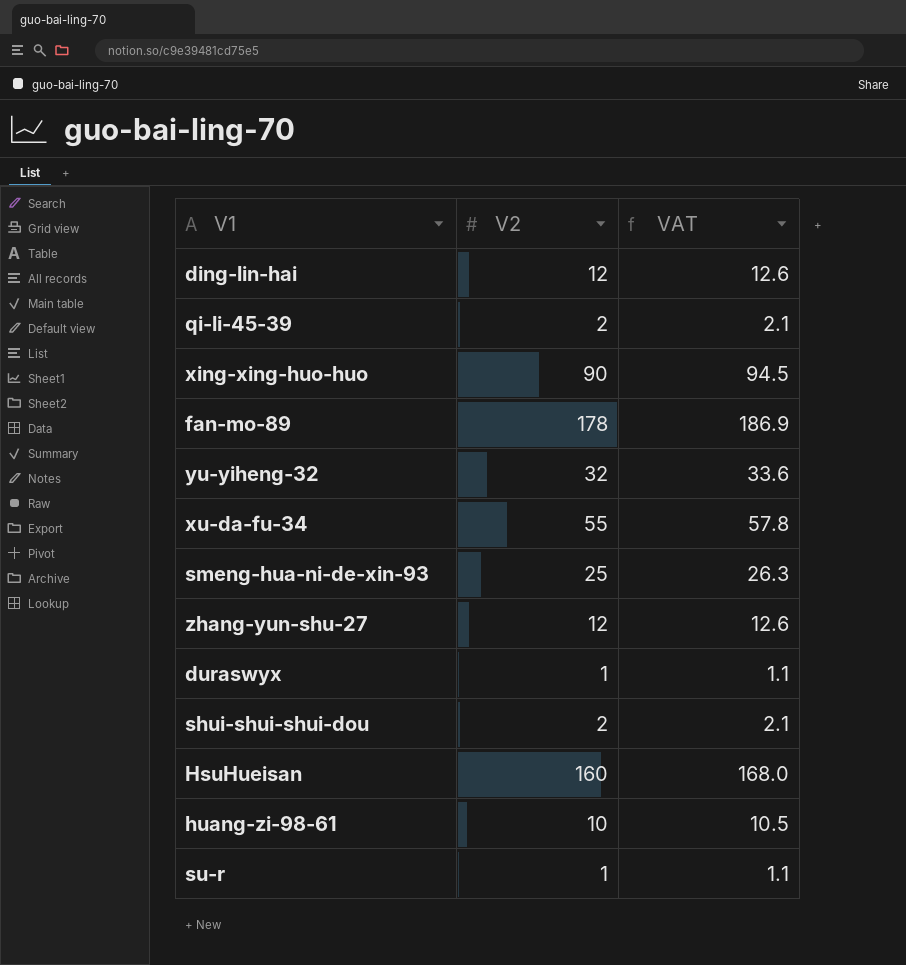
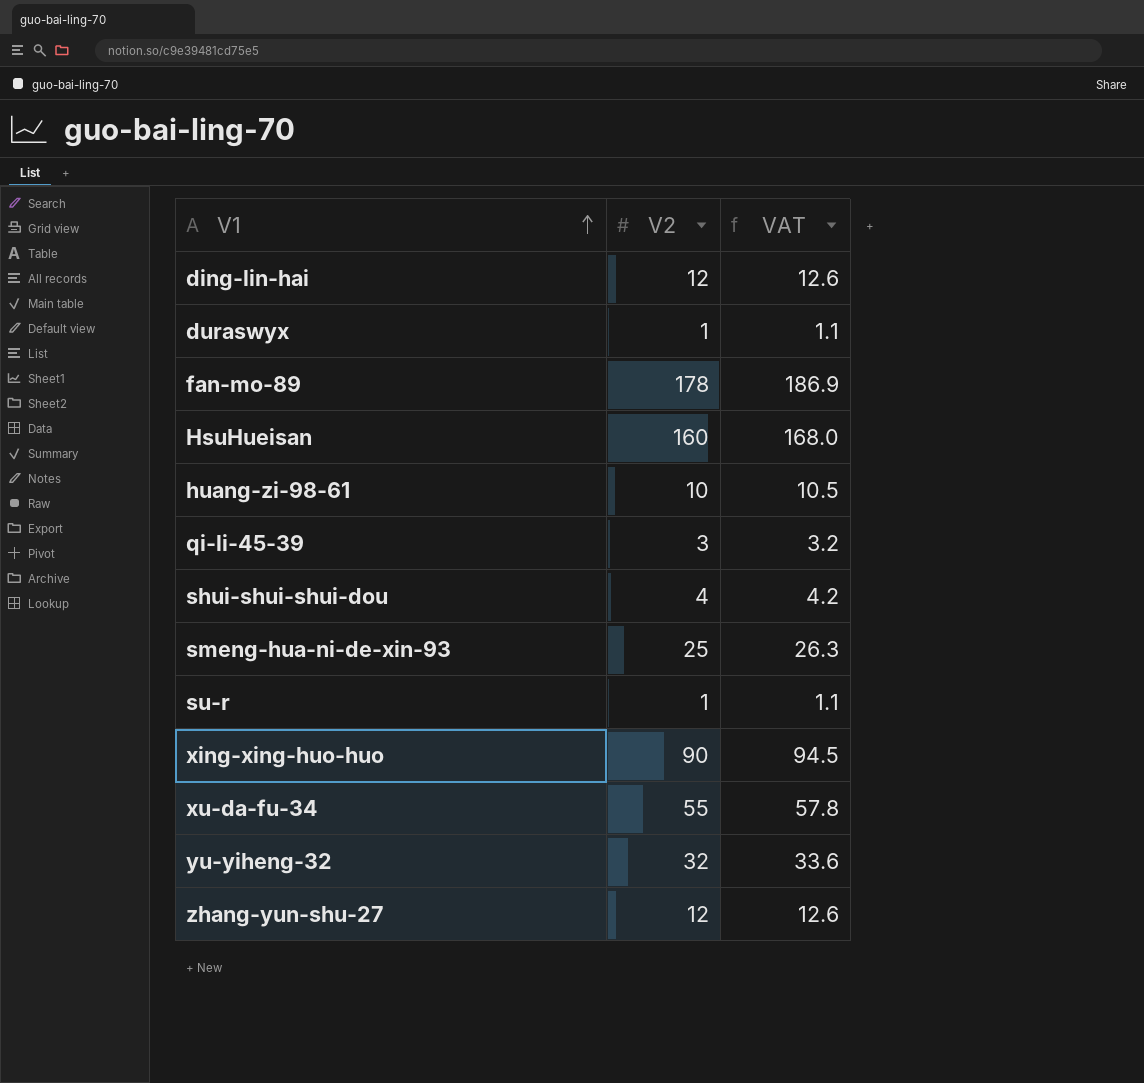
row order: none -> V1 ascending
qi-li-45-39 | V2: 2 -> 3
qi-li-45-39 | VAT: 2.1 -> 3.2
shui-shui-shui-dou | V2: 2 -> 4
shui-shui-shui-dou | VAT: 2.1 -> 4.2

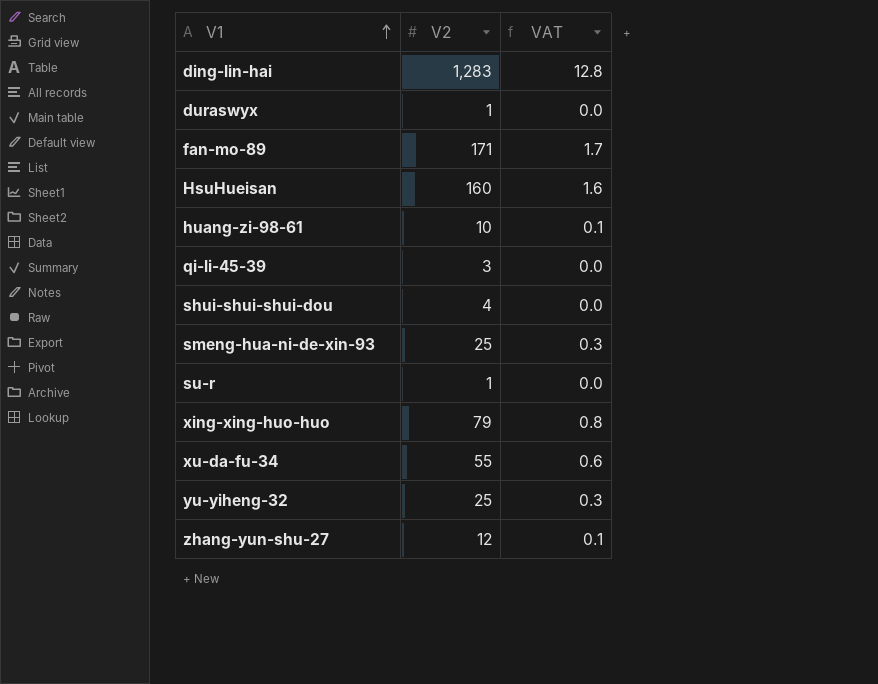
column VAT | formula: [V2] * 1.05 -> [V2] * 0.01
ding-lin-hai | V2: 12 -> 1,283
fan-mo-89 | V2: 178 -> 171
xing-xing-huo-huo | V2: 90 -> 79
yu-yiheng-32 | V2: 32 -> 25

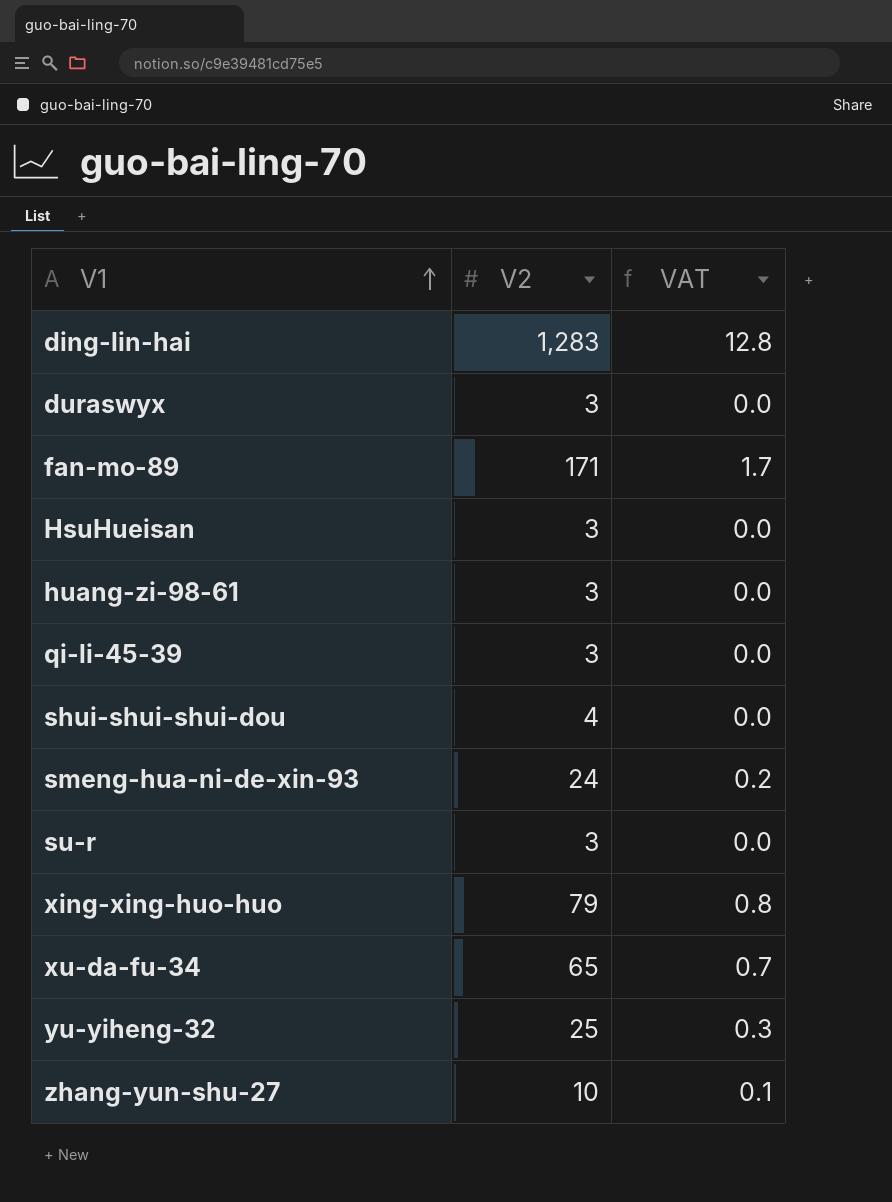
duraswyx | V2: 1 -> 3
HsuHueisan | V2: 160 -> 3
HsuHueisan | VAT: 1.6 -> 0.0
huang-zi-98-61 | V2: 10 -> 3
huang-zi-98-61 | VAT: 0.1 -> 0.0
smeng-hua-ni-de-xin-93 | V2: 25 -> 24
smeng-hua-ni-de-xin-93 | VAT: 0.3 -> 0.2
su-r | V2: 1 -> 3
xu-da-fu-34 | V2: 55 -> 65
xu-da-fu-34 | VAT: 0.6 -> 0.7
zhang-yun-shu-27 | V2: 12 -> 10

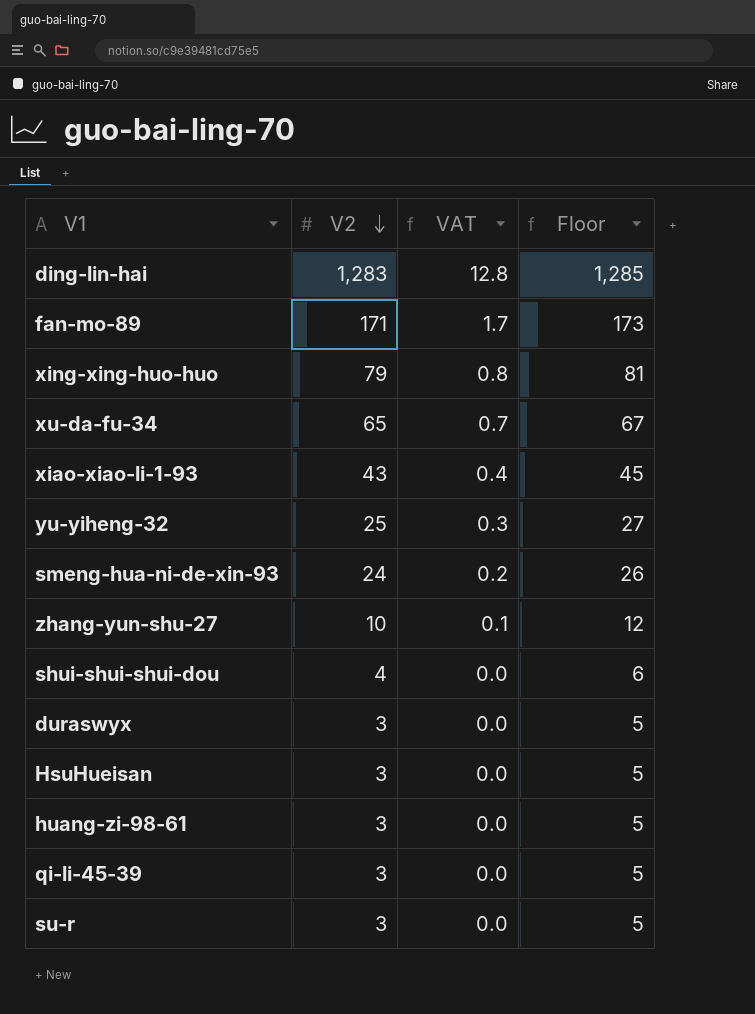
row order: V1 ascending -> V2 descending
column Floor | formula: none -> [V2] + 2
row xiao-xiao-li-1-93: none -> 43 | 0.4 | 45

